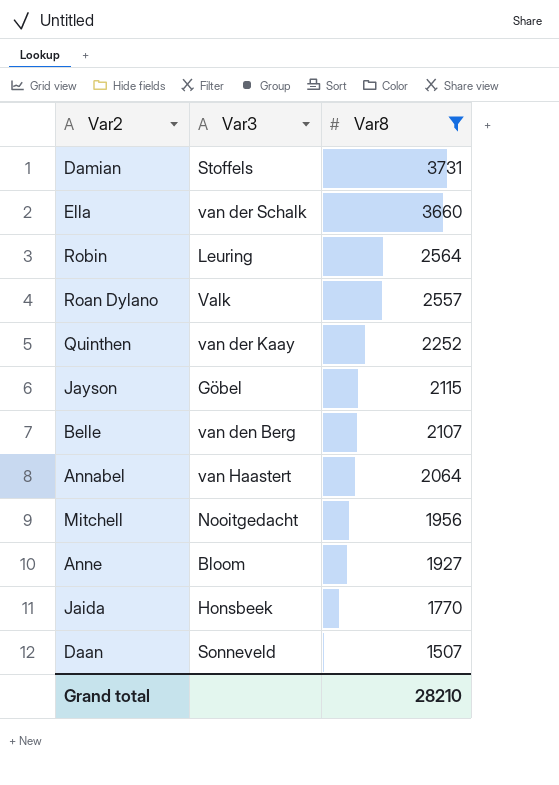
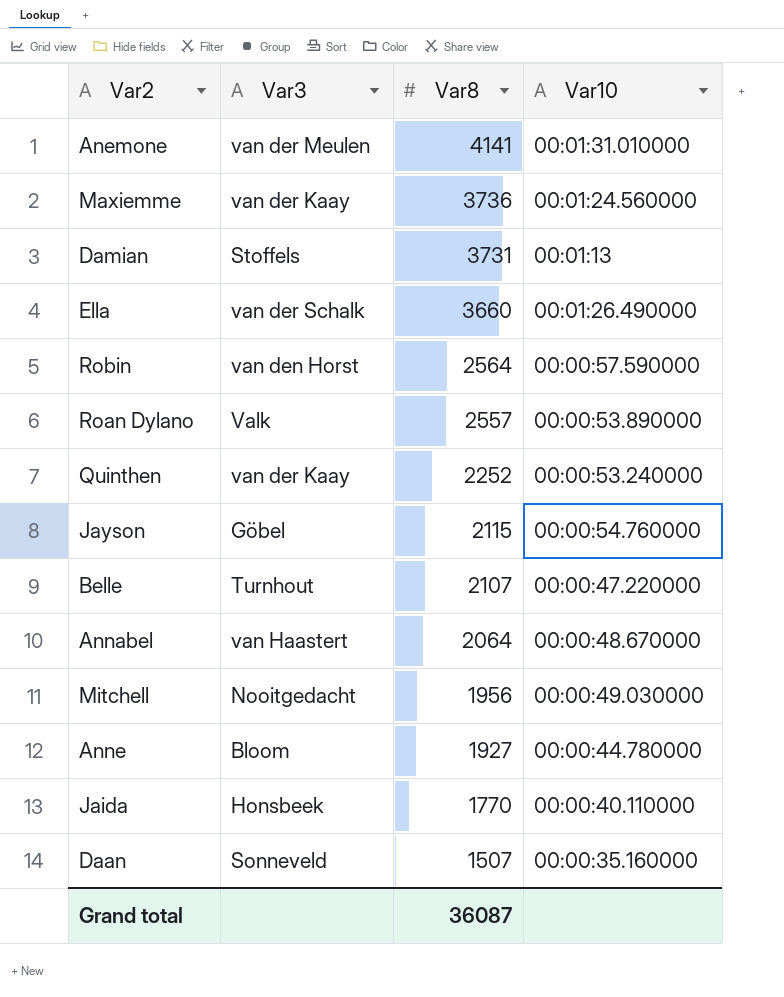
filter: Var8 <= 3731 -> none
column Var10 | position: none -> 4
Robin | Var3: Leuring -> van den Horst
Belle | Var3: van den Berg -> Turnhout
Grand total | Var8: 28210 -> 36087

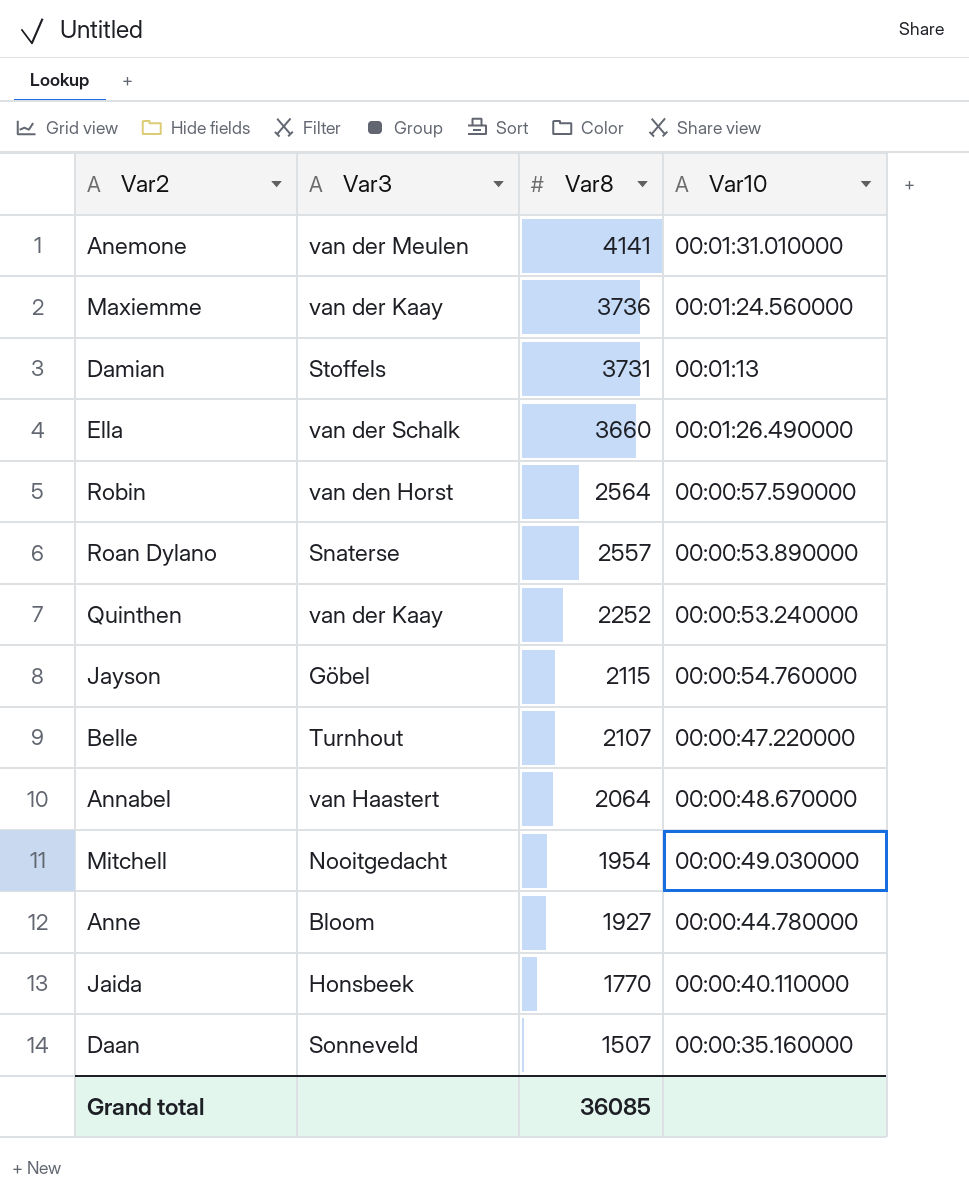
Roan Dylano | Var3: Valk -> Snaterse
Mitchell | Var8: 1956 -> 1954
Grand total | Var8: 36087 -> 36085

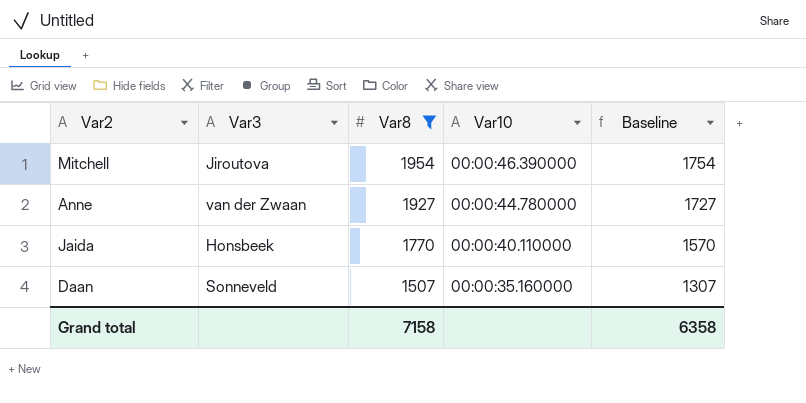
filter: none -> Var8 <= 1954
column Baseline | formula: none -> [Var8] - 200
Mitchell | Var3: Nooitgedacht -> Jiroutova
Mitchell | Var10: 00:00:49.030000 -> 00:00:46.390000
Anne | Var3: Bloom -> van der Zwaan
Grand total | Var8: 36085 -> 7158

